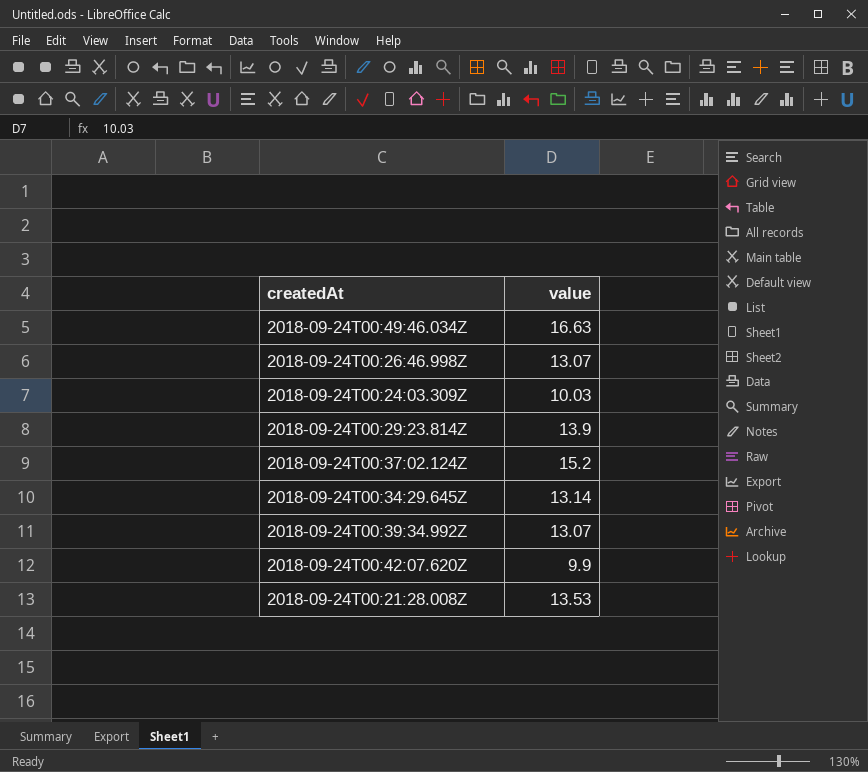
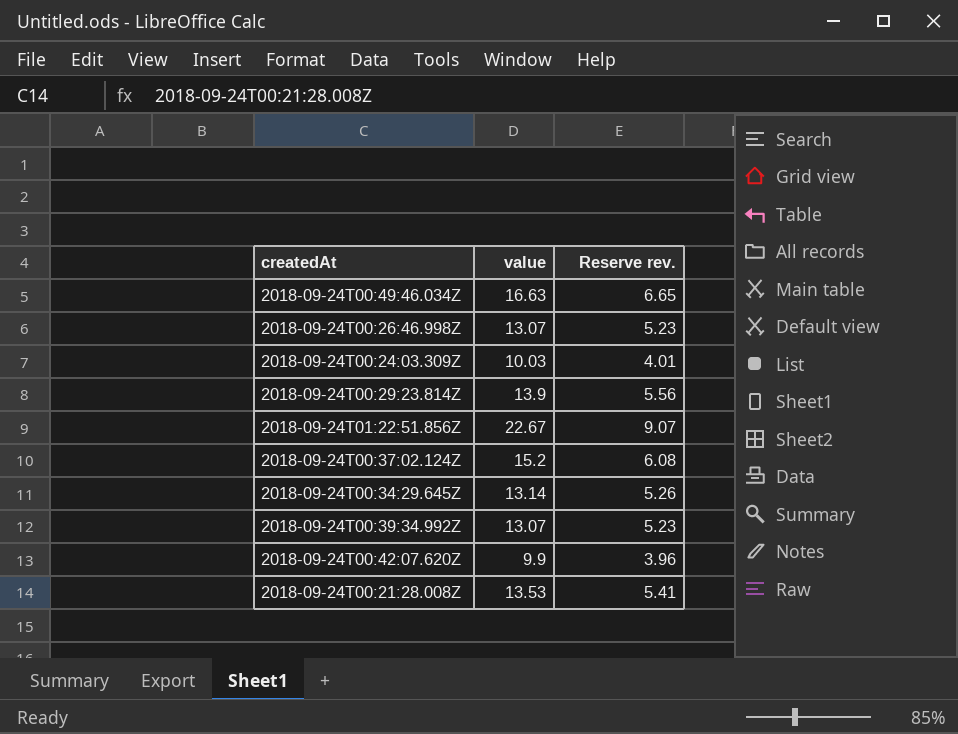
column Reserve rev. | formula: none -> [value] * 0.4
row 2018-09-24T01:22:51.856Z: none -> 22.67 | 9.07

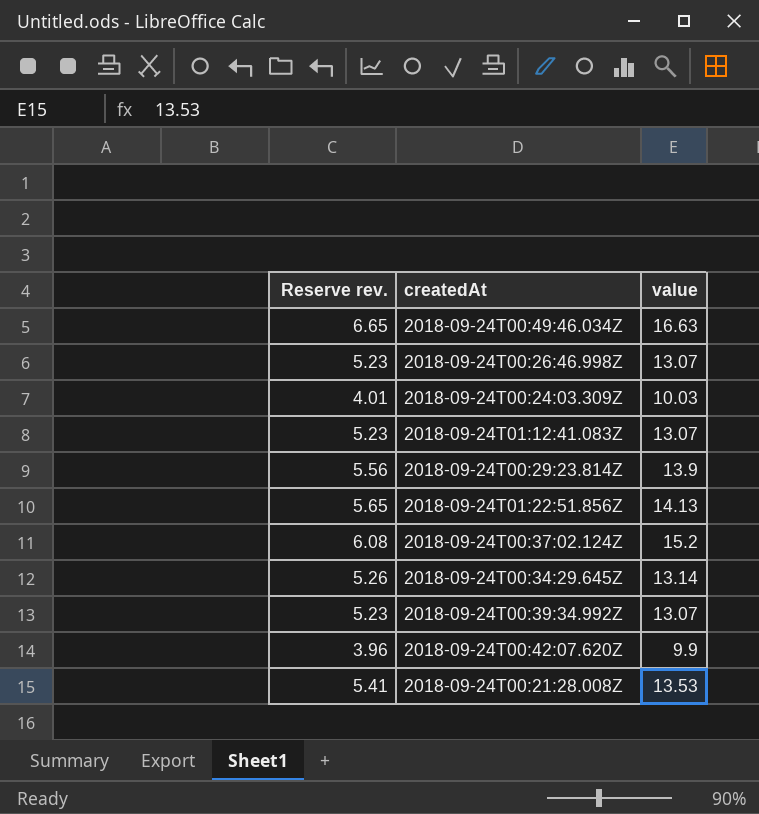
column Reserve rev. | position: 3 -> 1
row 2018-09-24T01:12:41.083Z: none -> 5.23 | 13.07
2018-09-24T01:22:51.856Z | Reserve rev.: 9.07 -> 5.65
2018-09-24T01:22:51.856Z | value: 22.67 -> 14.13

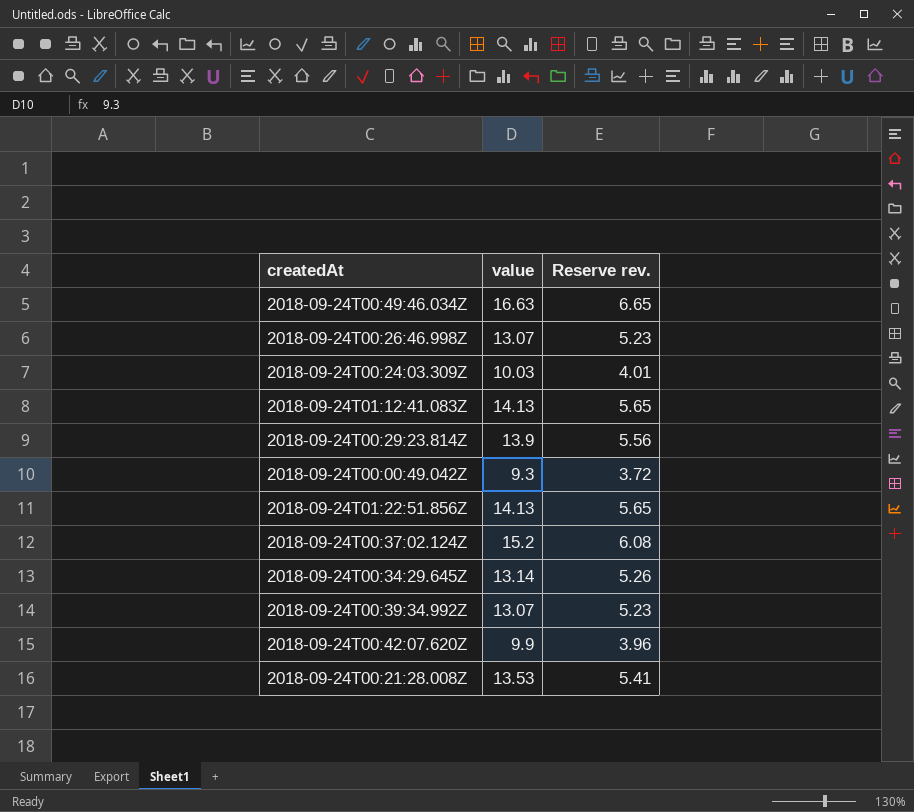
column Reserve rev. | position: 1 -> 3
2018-09-24T01:12:41.083Z | value: 13.07 -> 14.13
2018-09-24T01:12:41.083Z | Reserve rev.: 5.23 -> 5.65
row 2018-09-24T00:00:49.042Z: none -> 9.3 | 3.72

